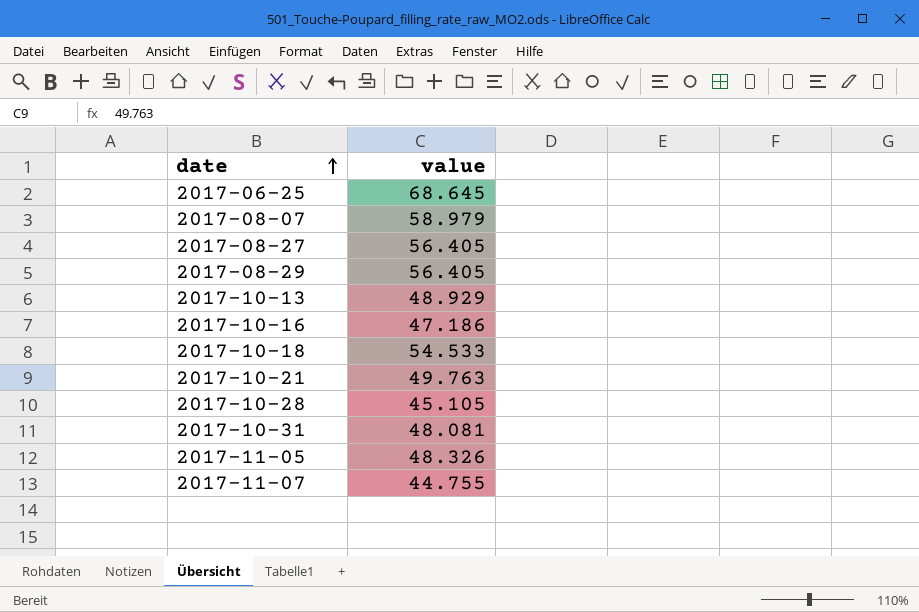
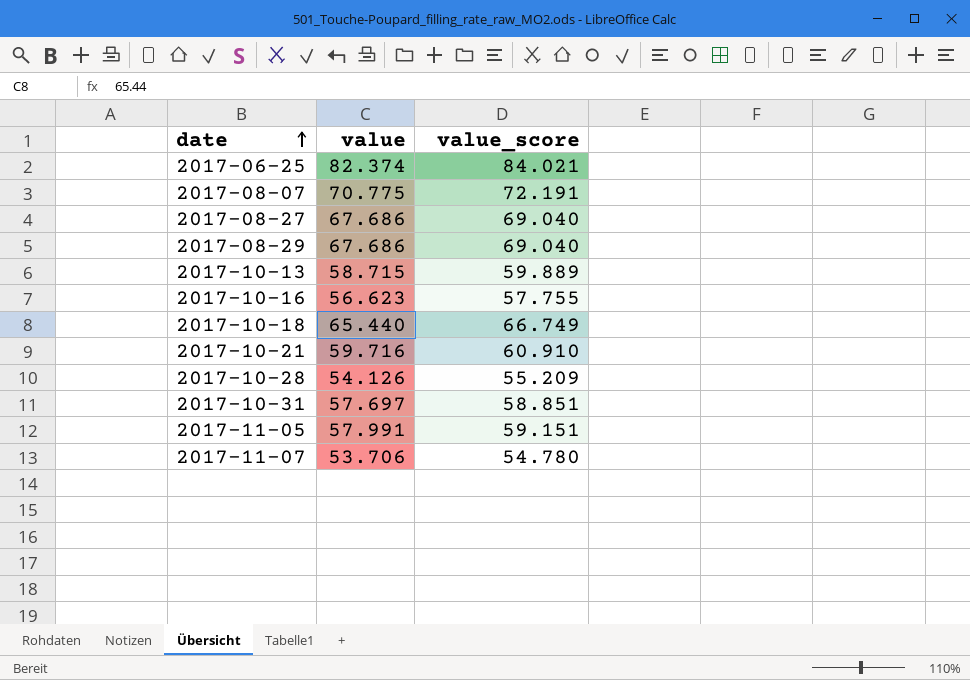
column value_score | formula: none -> [value] * 1.02
2017-06-25 | value: 68.645 -> 82.374
2017-08-07 | value: 58.979 -> 70.775
2017-08-27 | value: 56.405 -> 67.686
2017-08-29 | value: 56.405 -> 67.686
2017-10-13 | value: 48.929 -> 58.715
2017-10-16 | value: 47.186 -> 56.623
2017-10-18 | value: 54.533 -> 65.440
2017-10-21 | value: 49.763 -> 59.716
2017-10-28 | value: 45.105 -> 54.126
2017-10-31 | value: 48.081 -> 57.697
2017-11-05 | value: 48.326 -> 57.991
2017-11-07 | value: 44.755 -> 53.706

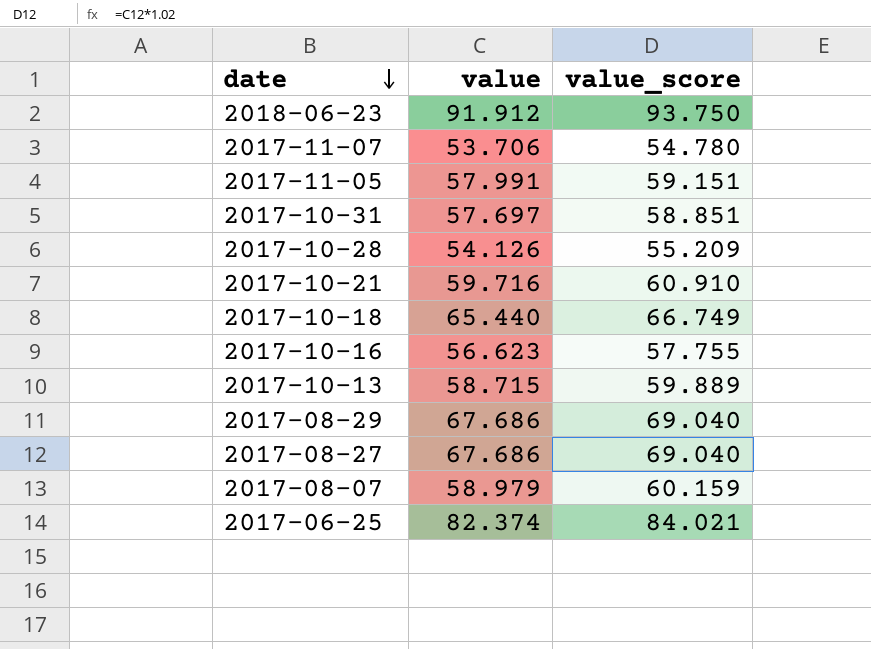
row order: date ascending -> date descending
row 2018-06-23: none -> 91.912 | 93.750
2017-08-07 | value: 70.775 -> 58.979
2017-08-07 | value_score: 72.191 -> 60.159

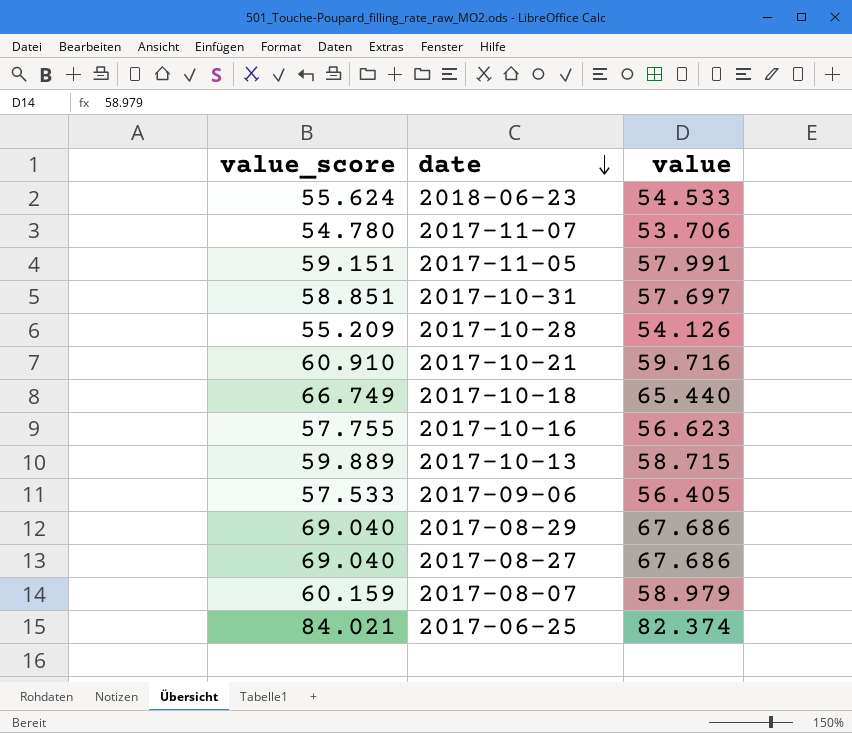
column value_score | position: 3 -> 1
2018-06-23 | value_score: 93.750 -> 55.624
2018-06-23 | value: 91.912 -> 54.533
row 2017-09-06: none -> 57.533 | 56.405

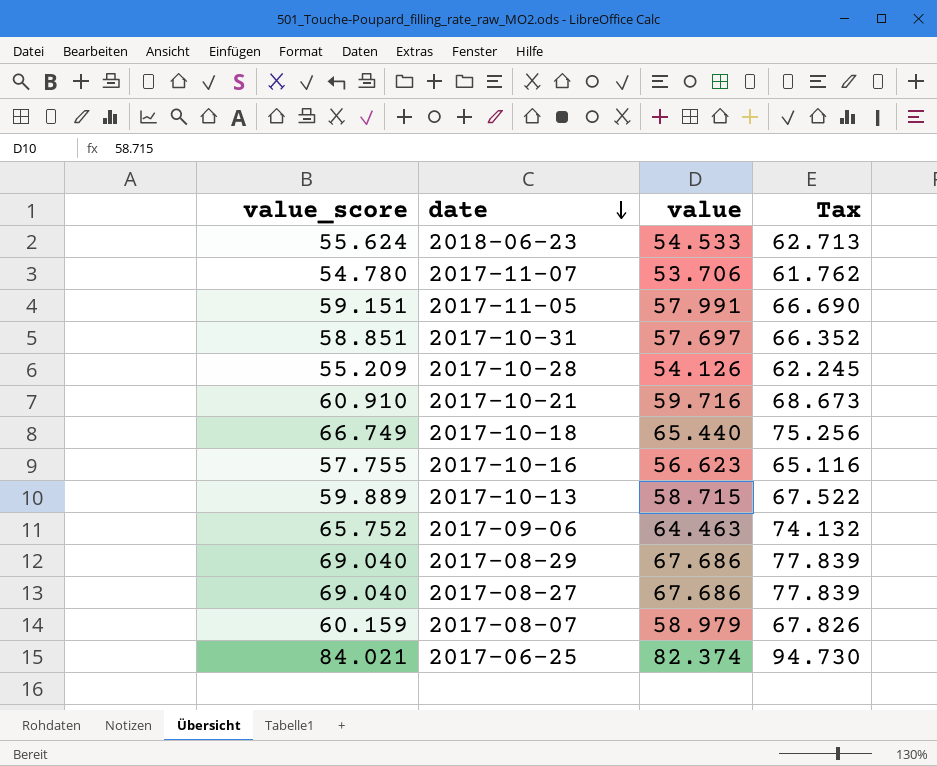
column Tax | formula: none -> [value] * 1.15
2017-09-06 | value_score: 57.533 -> 65.752
2017-09-06 | value: 56.405 -> 64.463

